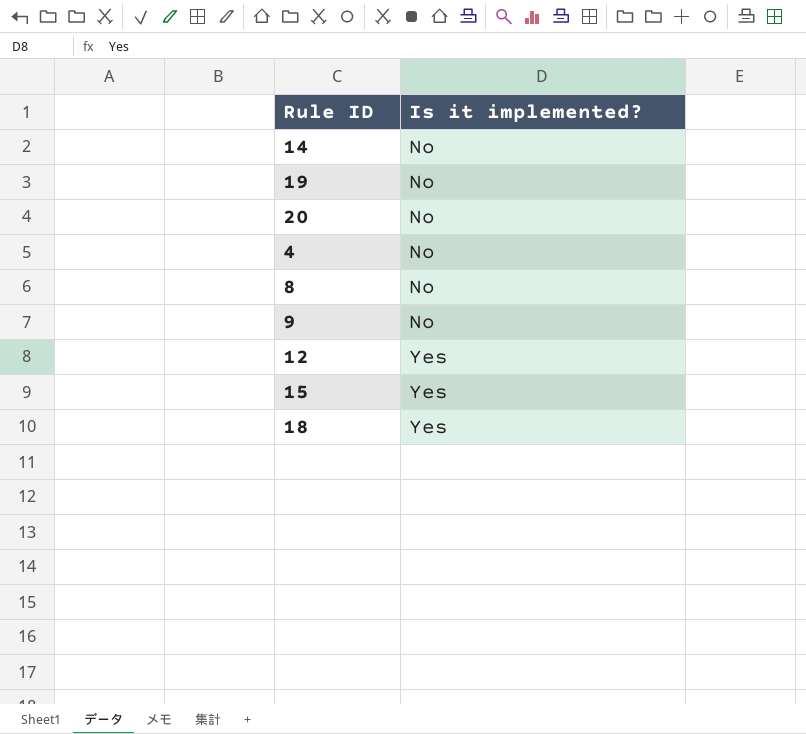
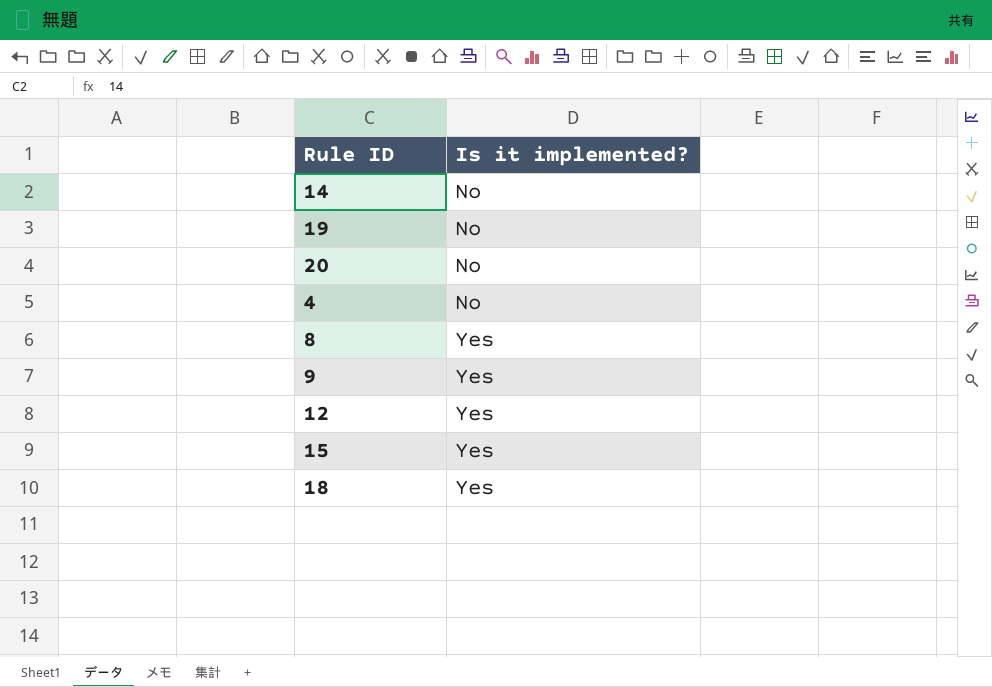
8 | Is it implemented?: No -> Yes
9 | Is it implemented?: No -> Yes

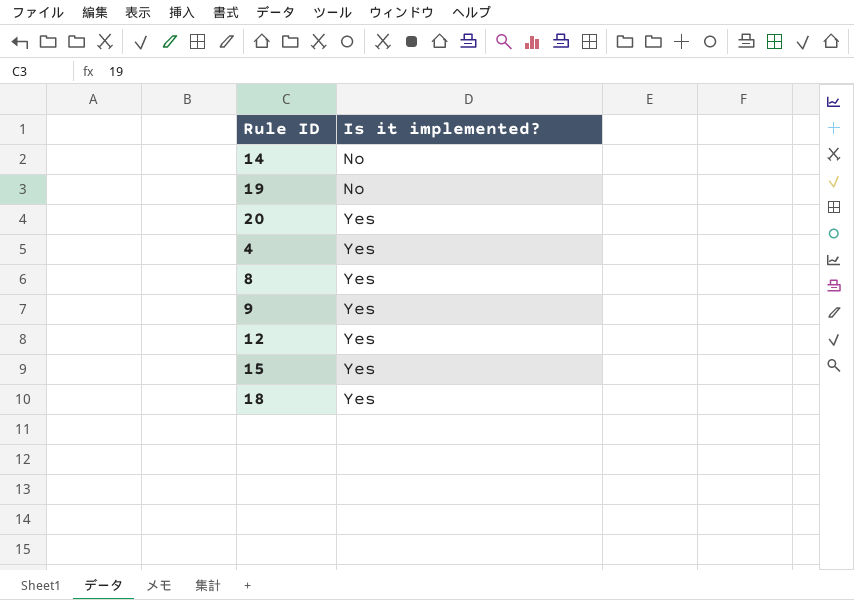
20 | Is it implemented?: No -> Yes
4 | Is it implemented?: No -> Yes

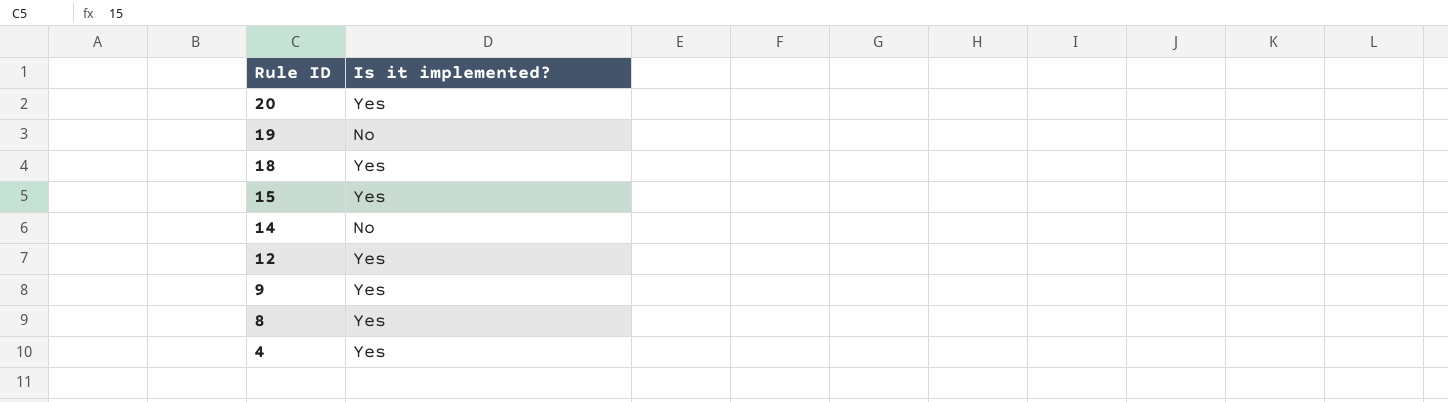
row order: Is it implemented? ascending -> Rule ID descending

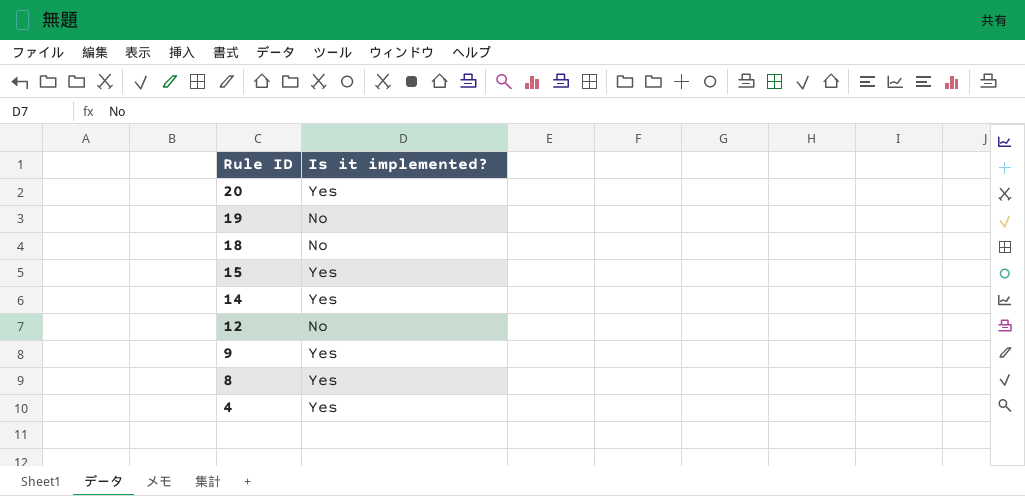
18 | Is it implemented?: Yes -> No
14 | Is it implemented?: No -> Yes
12 | Is it implemented?: Yes -> No

